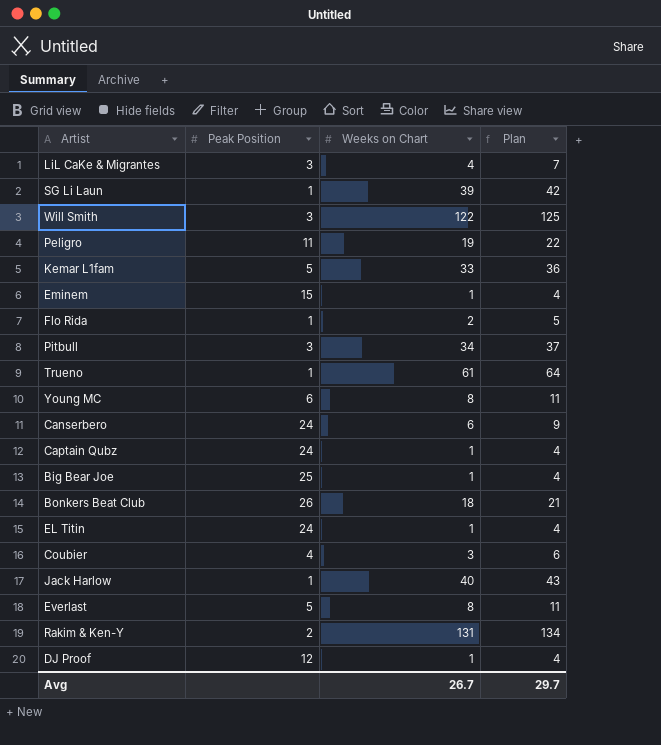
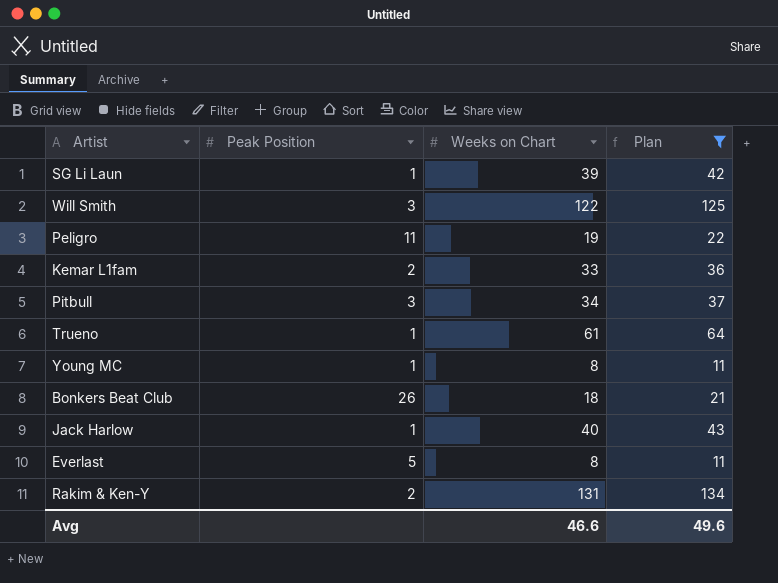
filter: none -> Plan >= 11
Kemar L1fam | Peak Position: 5 -> 2
Young MC | Peak Position: 6 -> 1
Avg | Weeks on Chart: 26.7 -> 46.6
Avg | Plan: 29.7 -> 49.6

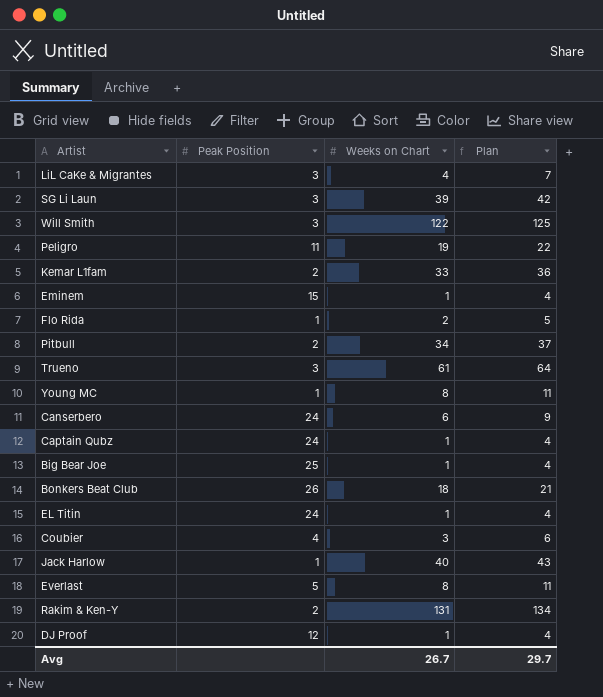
filter: Plan >= 11 -> none
SG Li Laun | Peak Position: 1 -> 3
Pitbull | Peak Position: 3 -> 2
Trueno | Peak Position: 1 -> 3
Avg | Weeks on Chart: 46.6 -> 26.7
Avg | Plan: 49.6 -> 29.7

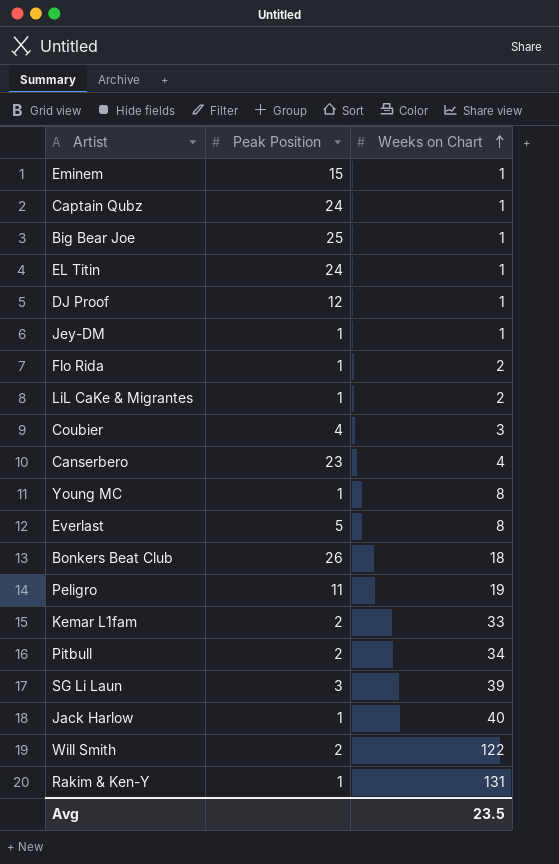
row order: none -> Weeks on Chart ascending
column Plan | formula: [Weeks on Chart] + 3 -> none
row Trueno: 3 | 61 | 64 -> none
row Jey-DM: none -> 1 | 1
LiL CaKe & Migrantes | Peak Position: 3 -> 1
LiL CaKe & Migrantes | Weeks on Chart: 4 -> 2
Canserbero | Peak Position: 24 -> 23
Canserbero | Weeks on Chart: 6 -> 4
Will Smith | Peak Position: 3 -> 2
Rakim & Ken-Y | Peak Position: 2 -> 1
Avg | Weeks on Chart: 26.7 -> 23.5

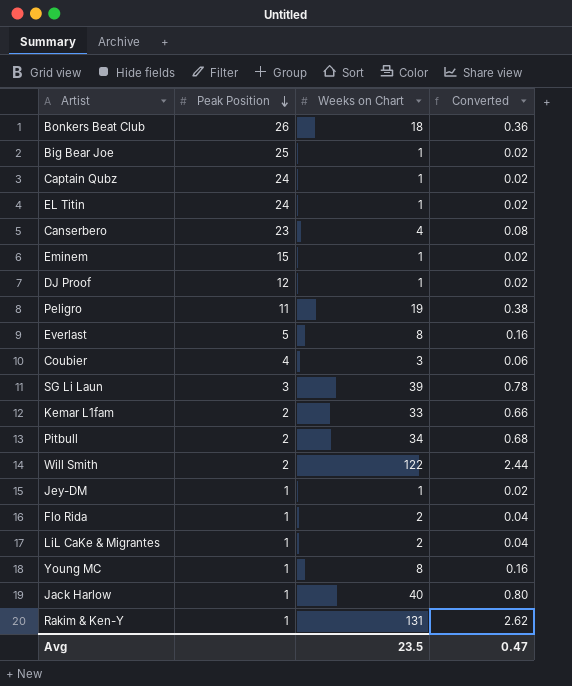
row order: Weeks on Chart ascending -> Peak Position descending
column Converted | formula: none -> [Weeks on Chart] * 0.02

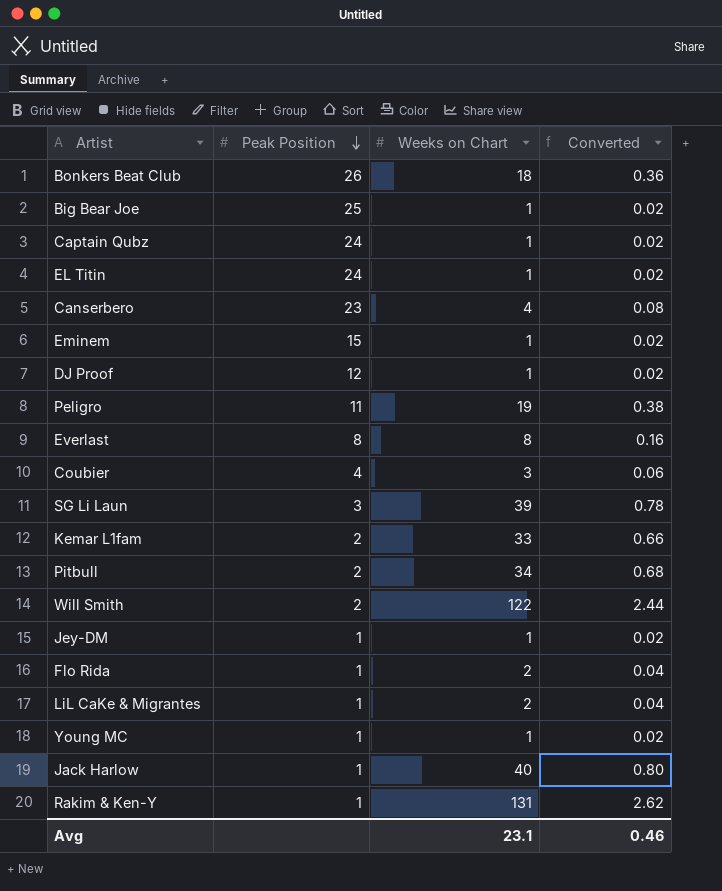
Everlast | Peak Position: 5 -> 8
Young MC | Weeks on Chart: 8 -> 1
Young MC | Converted: 0.16 -> 0.02
Avg | Weeks on Chart: 23.5 -> 23.1
Avg | Converted: 0.47 -> 0.46

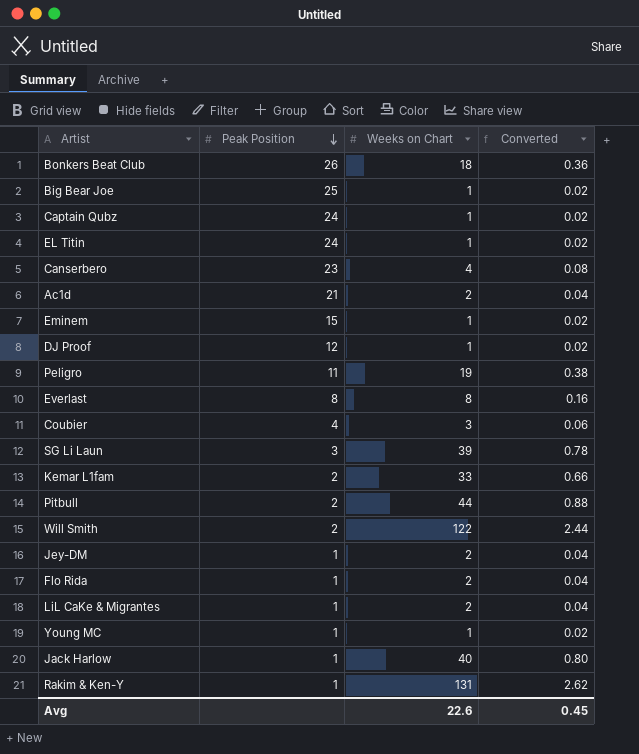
row Ac1d: none -> 21 | 2 | 0.04
Pitbull | Weeks on Chart: 34 -> 44
Pitbull | Converted: 0.68 -> 0.88
Jey-DM | Weeks on Chart: 1 -> 2
Jey-DM | Converted: 0.02 -> 0.04
Avg | Weeks on Chart: 23.1 -> 22.6
Avg | Converted: 0.46 -> 0.45

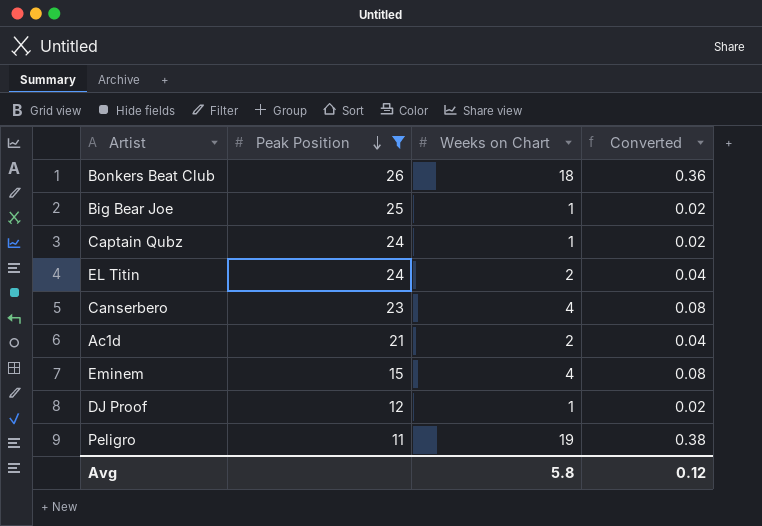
filter: none -> Peak Position >= 11
EL Titin | Weeks on Chart: 1 -> 2
EL Titin | Converted: 0.02 -> 0.04
Eminem | Weeks on Chart: 1 -> 4
Eminem | Converted: 0.02 -> 0.08
Avg | Weeks on Chart: 22.6 -> 5.8
Avg | Converted: 0.45 -> 0.12

